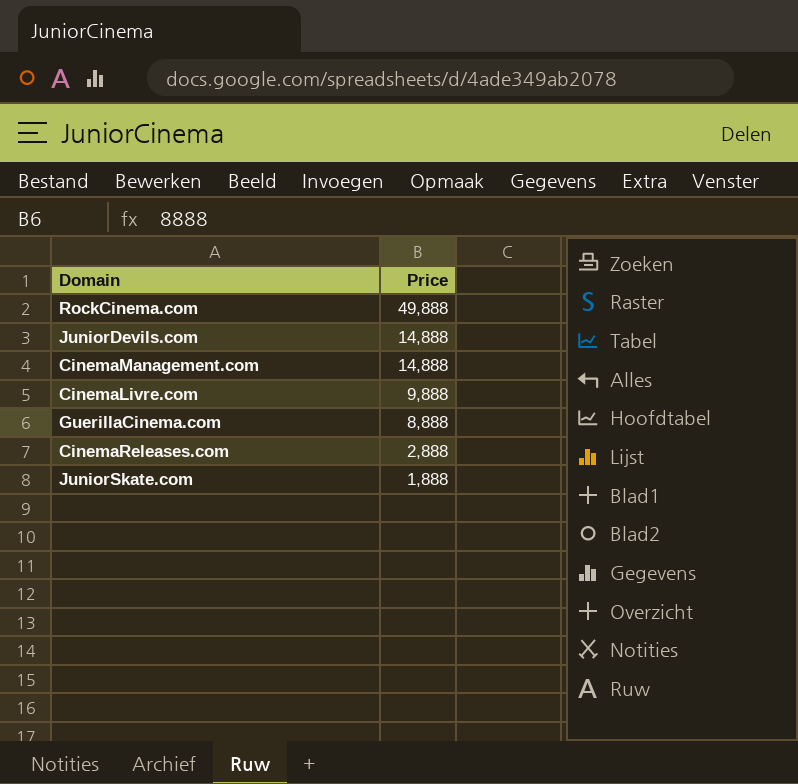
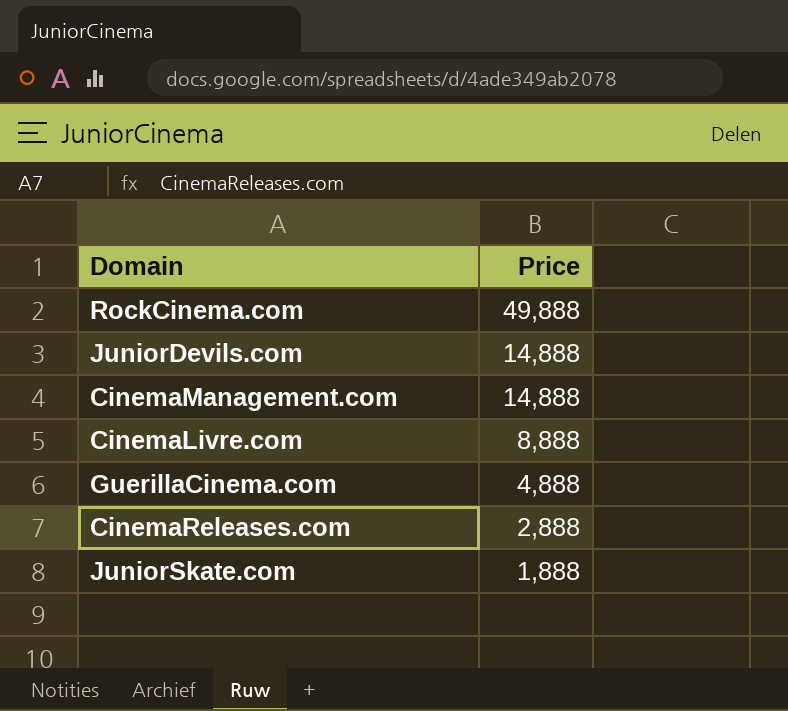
CinemaLivre.com | Price: 9,888 -> 8,888
GuerillaCinema.com | Price: 8,888 -> 4,888

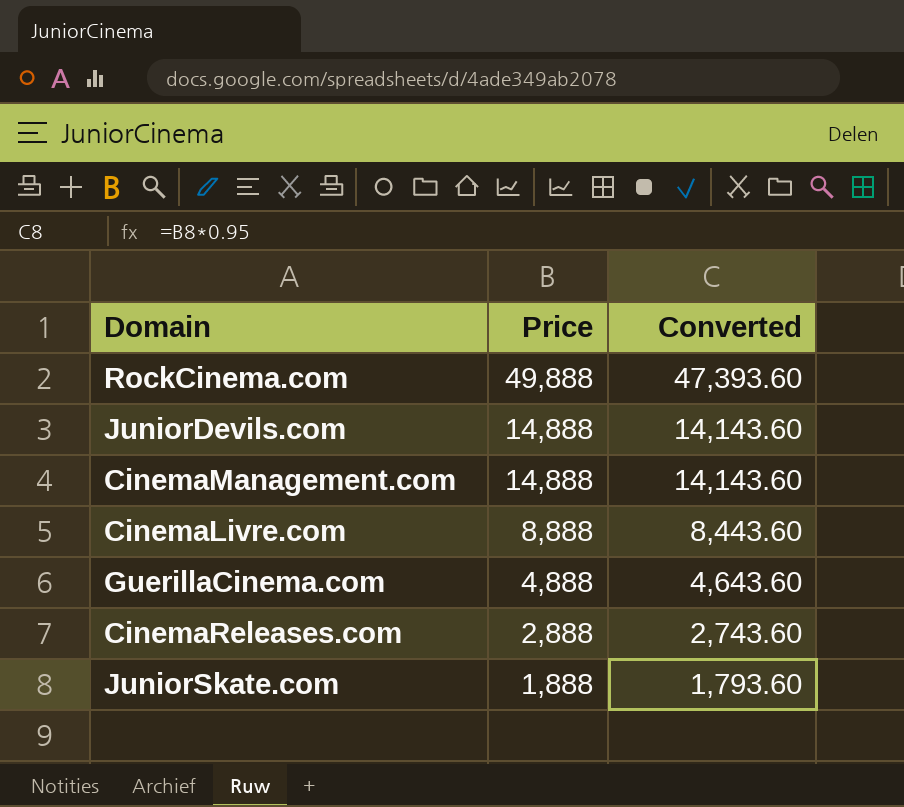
column Converted | formula: none -> [Price] * 0.95

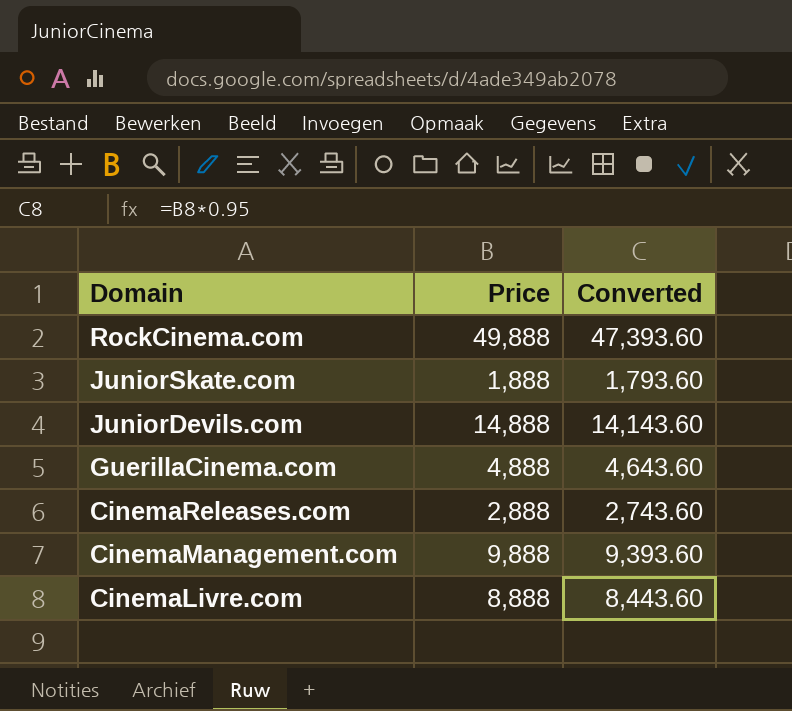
row order: Price descending -> Domain descending
CinemaManagement.com | Price: 14,888 -> 9,888
CinemaManagement.com | Converted: 14,143.60 -> 9,393.60

